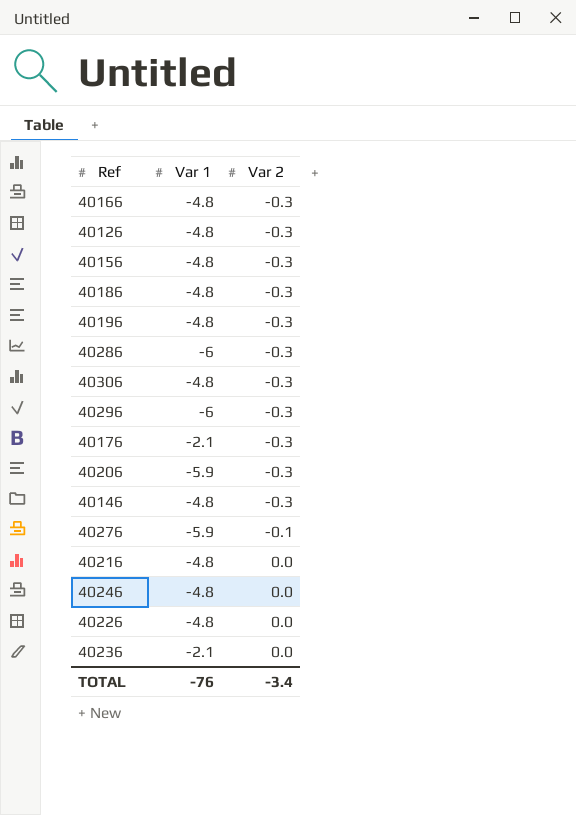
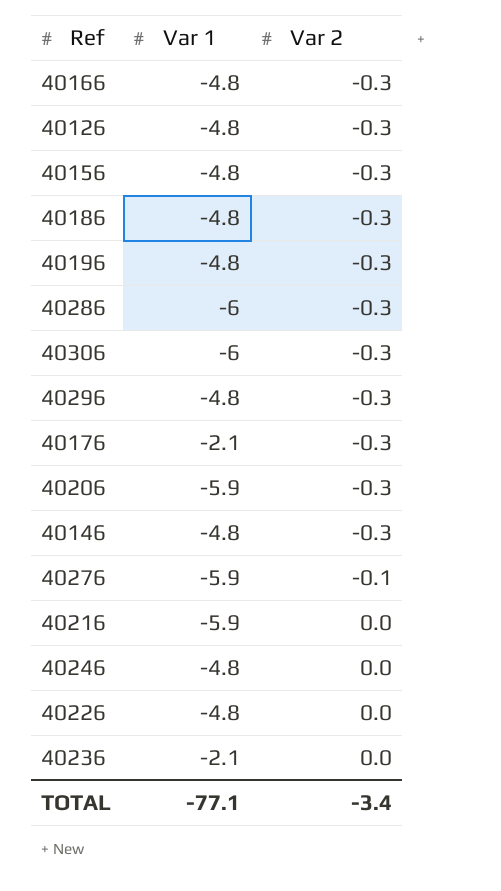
40306 | Var 1: -4.8 -> -6
40296 | Var 1: -6 -> -4.8
40216 | Var 1: -4.8 -> -5.9
TOTAL | Var 1: -76 -> -77.1

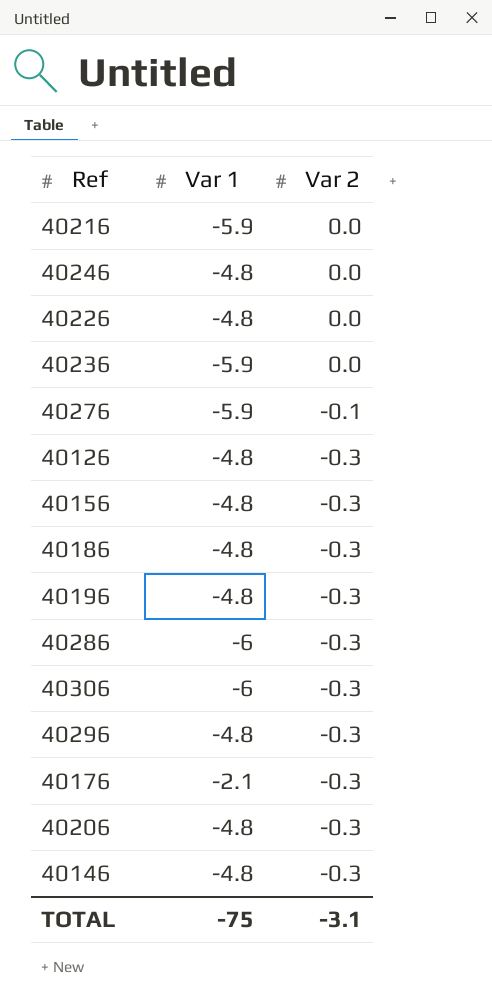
row order: Var 2 ascending -> Var 2 descending
row 40166: -4.8 | -0.3 -> none
40236 | Var 1: -2.1 -> -5.9
40206 | Var 1: -5.9 -> -4.8
TOTAL | Var 1: -77.1 -> -75
TOTAL | Var 2: -3.4 -> -3.1

